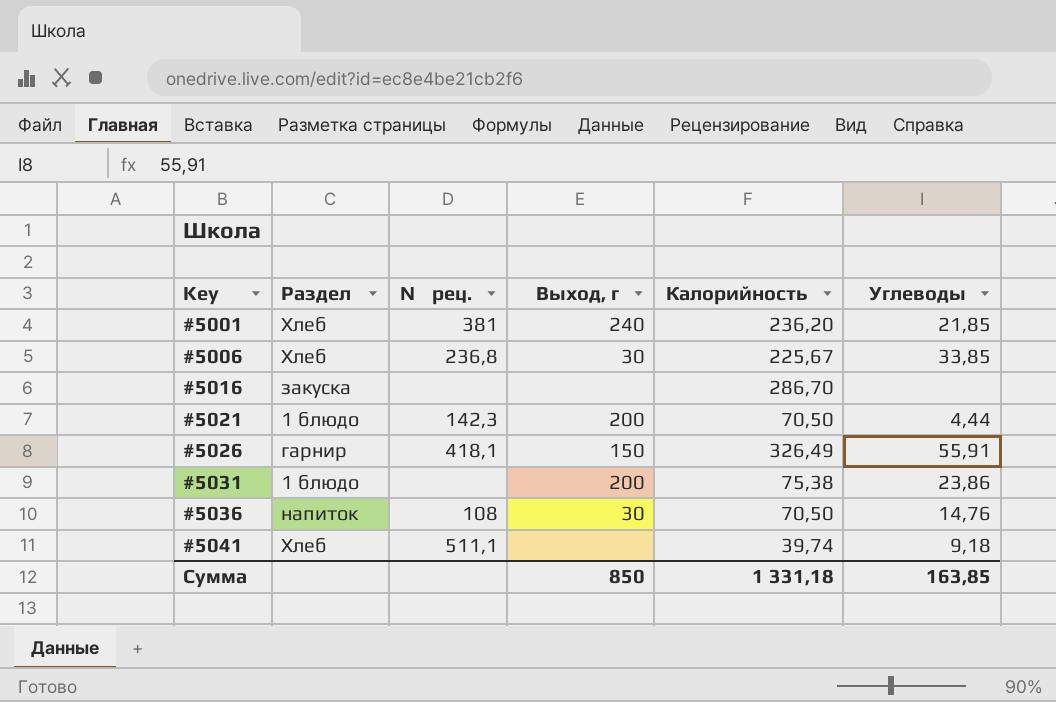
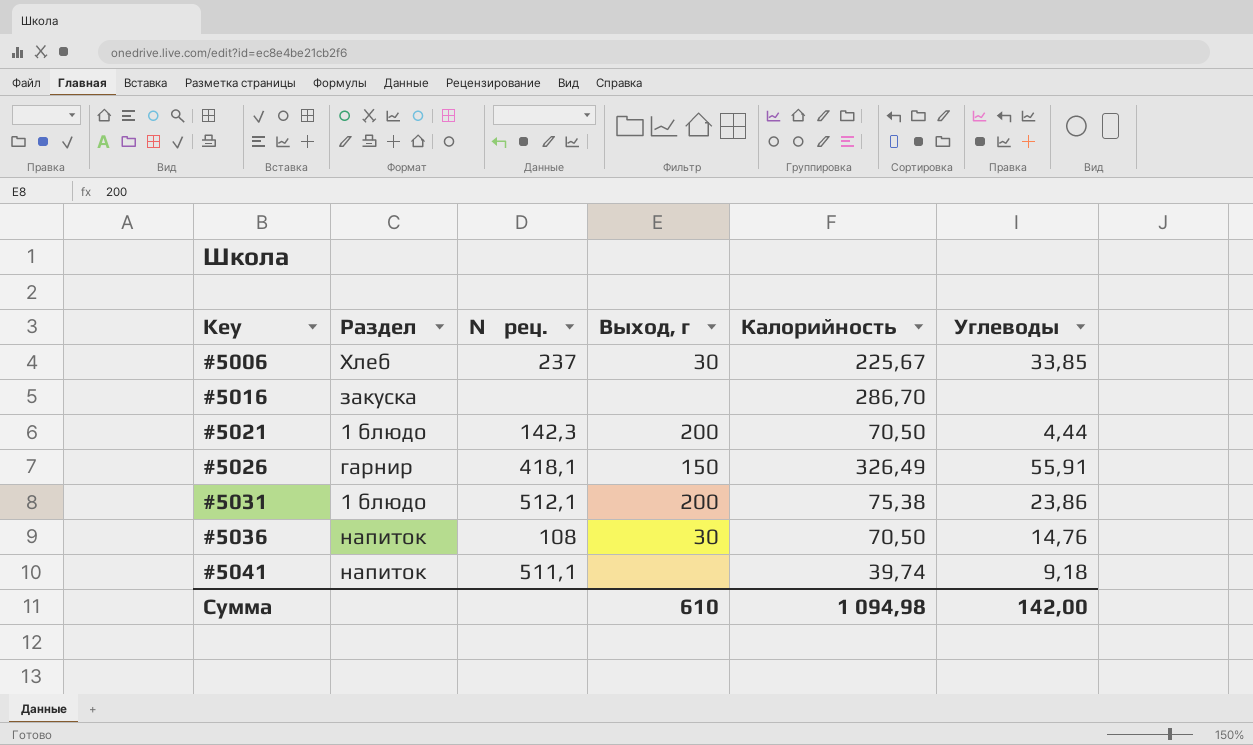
row #5001: Хлеб | 381 | 240 | 236,20 | 21,85 -> none
#5006 | № рец.: 236,8 -> 237
#5031 | № рец.: none -> 512,1
#5041 | Раздел: Хлеб -> напиток
Сумма | Выход, г: 850 -> 610
Сумма | Калорийность: 1 331,18 -> 1 094,98
Сумма | Углеводы: 163,85 -> 142,00

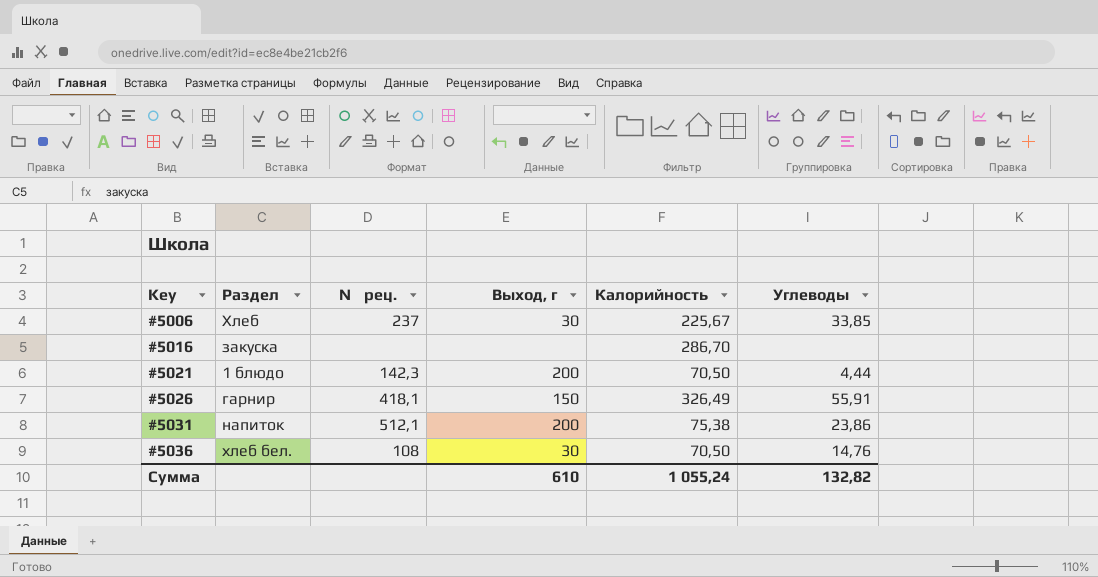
row #5041: напиток | 511,1 | none | 39,74 | 9,18 -> none
#5031 | Раздел: 1 блюдо -> напиток
#5036 | Раздел: напиток -> хлеб бел.
Сумма | Калорийность: 1 094,98 -> 1 055,24
Сумма | Углеводы: 142,00 -> 132,82

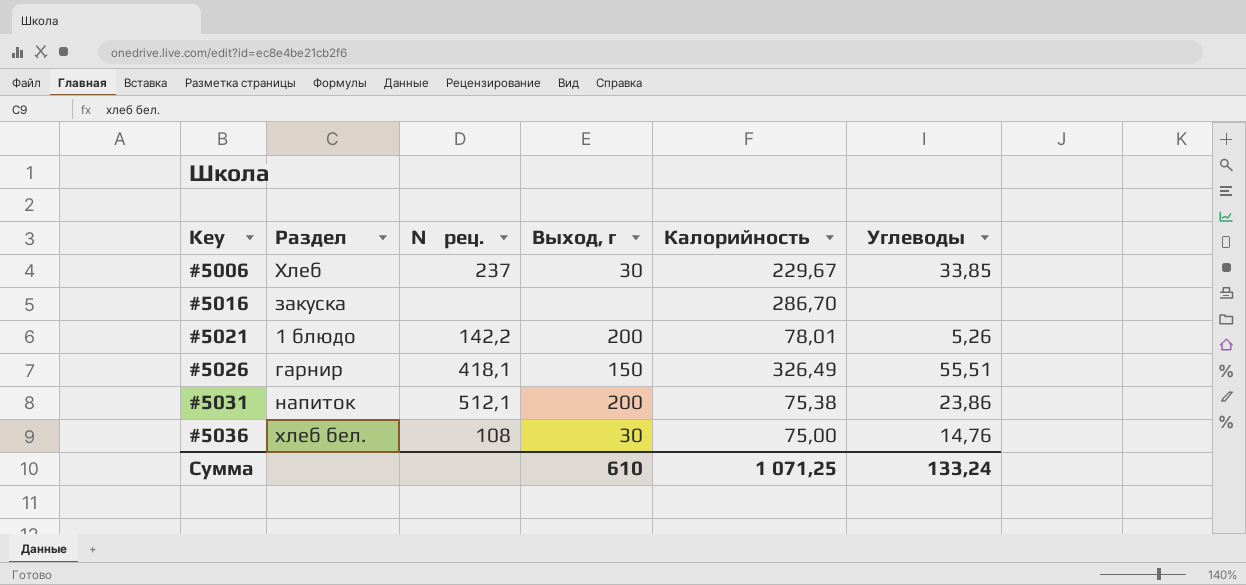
#5006 | Калорийность: 225,67 -> 229,67
#5021 | № рец.: 142,3 -> 142,2
#5021 | Калорийность: 70,50 -> 78,01
#5021 | Углеводы: 4,44 -> 5,26
#5026 | Углеводы: 55,91 -> 55,51
#5036 | Калорийность: 70,50 -> 75,00
Сумма | Калорийность: 1 055,24 -> 1 071,25
Сумма | Углеводы: 132,82 -> 133,24

